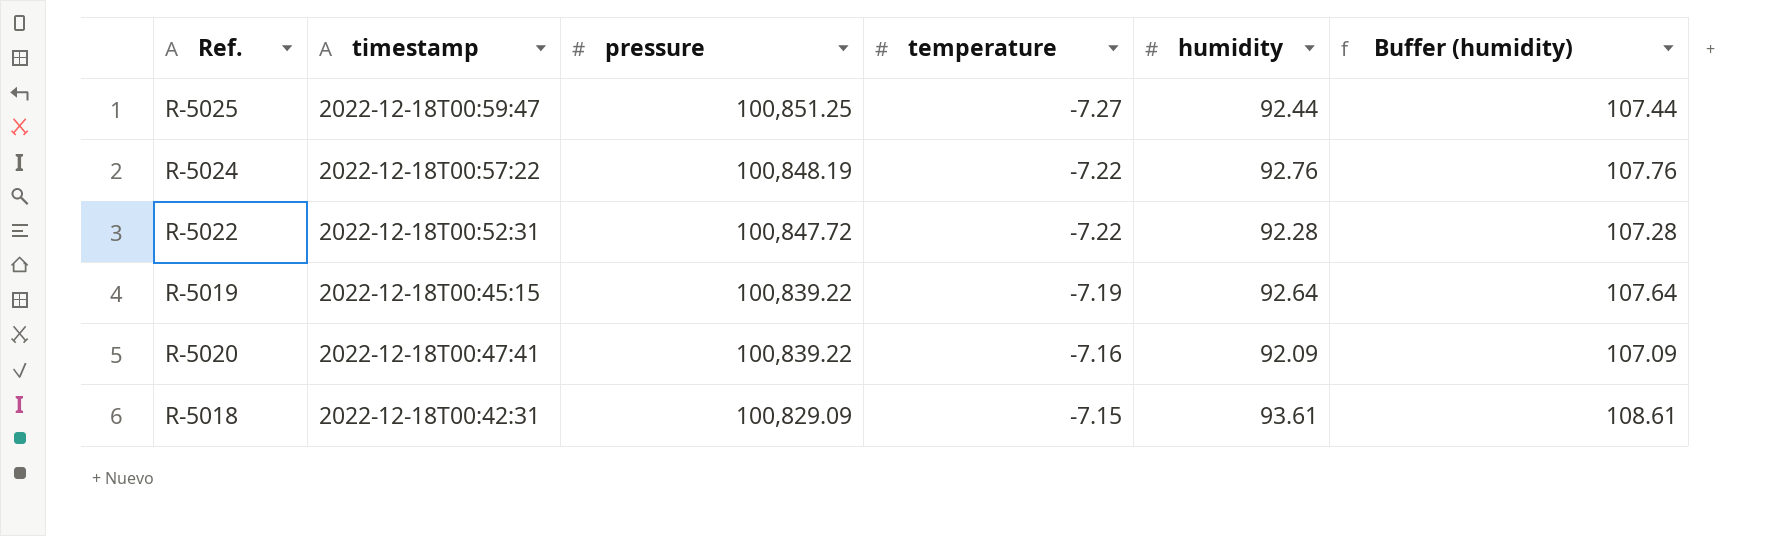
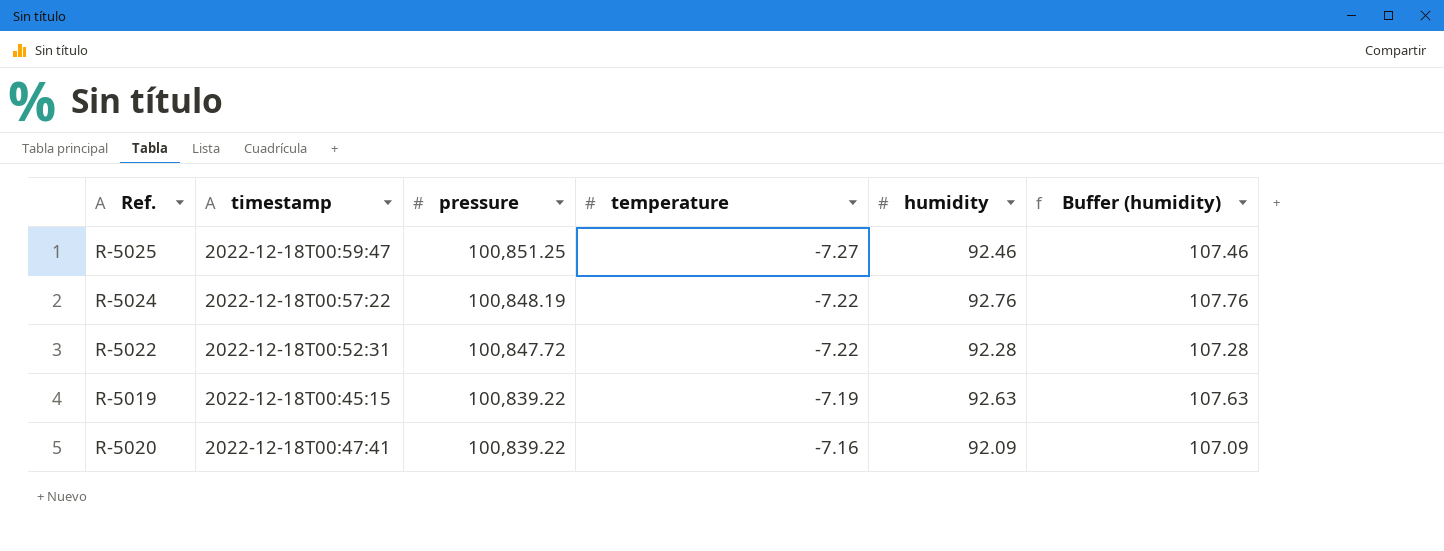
row R-5018: 2022-12-18T00:42:31 | 100,829.09 | -7.15 | 93.61 | 108.61 -> none
R-5025 | humidity: 92.44 -> 92.46
R-5025 | Buffer (humidity): 107.44 -> 107.46
R-5019 | humidity: 92.64 -> 92.63
R-5019 | Buffer (humidity): 107.64 -> 107.63

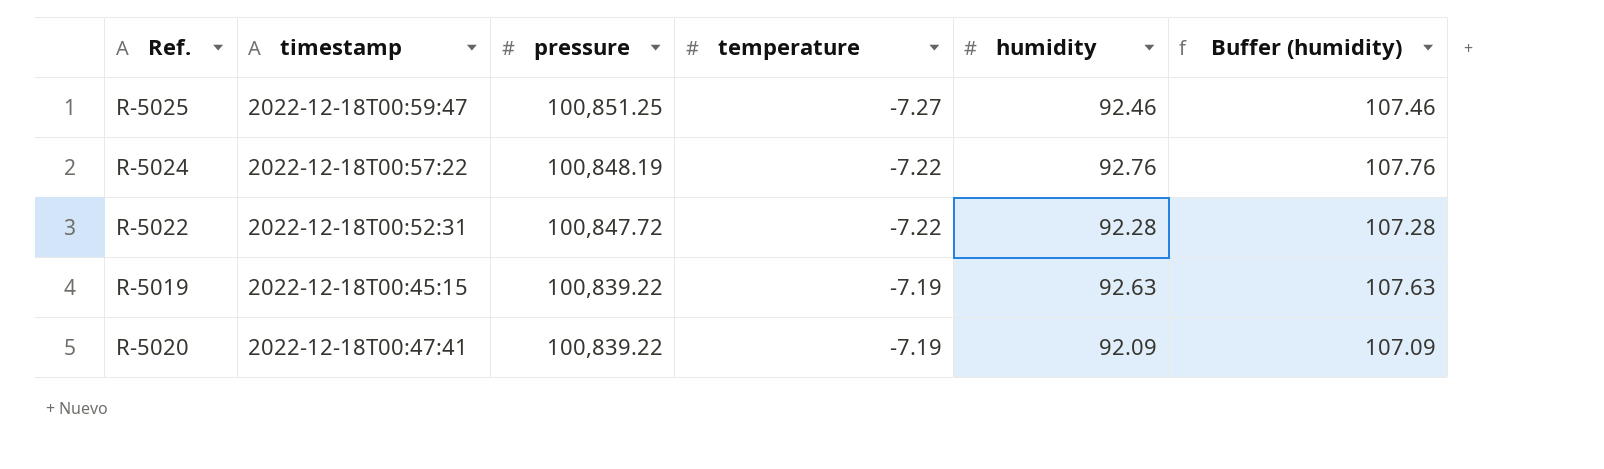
R-5020 | temperature: -7.16 -> -7.19

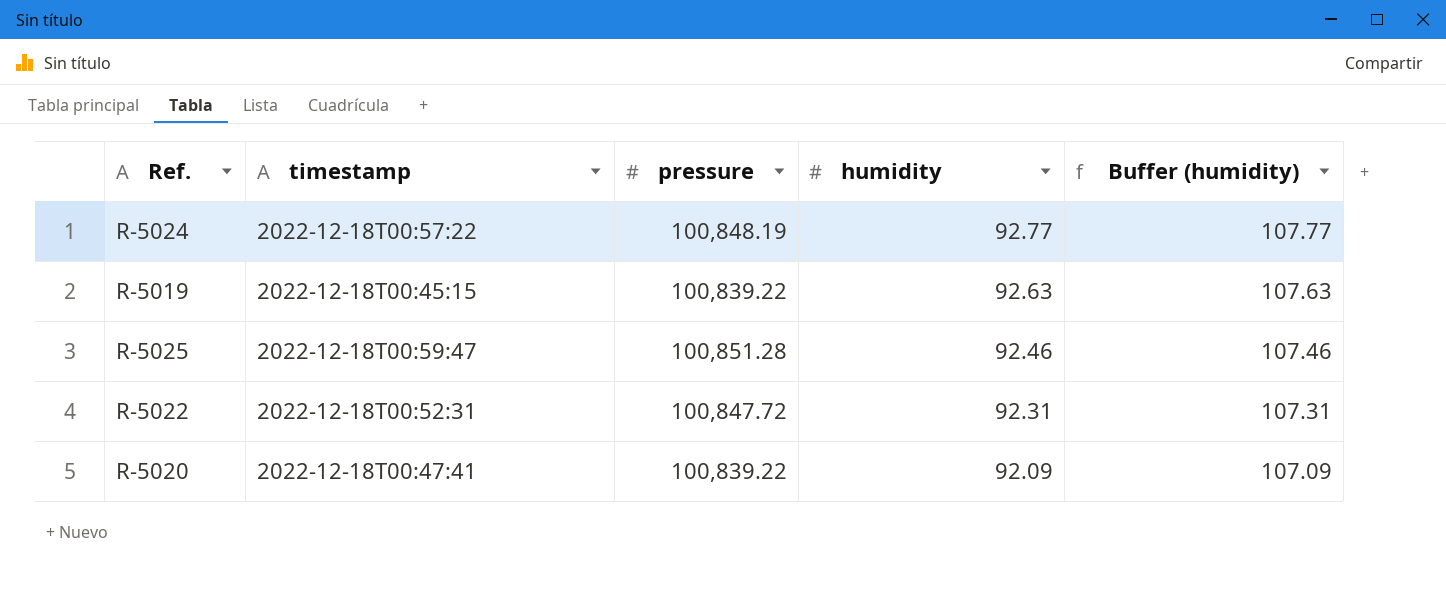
row order: pressure descending -> humidity descending
column temperature | position: 4 -> none
R-5024 | humidity: 92.76 -> 92.77
R-5024 | Buffer (humidity): 107.76 -> 107.77
R-5025 | pressure: 100,851.25 -> 100,851.28
R-5022 | humidity: 92.28 -> 92.31
R-5022 | Buffer (humidity): 107.28 -> 107.31

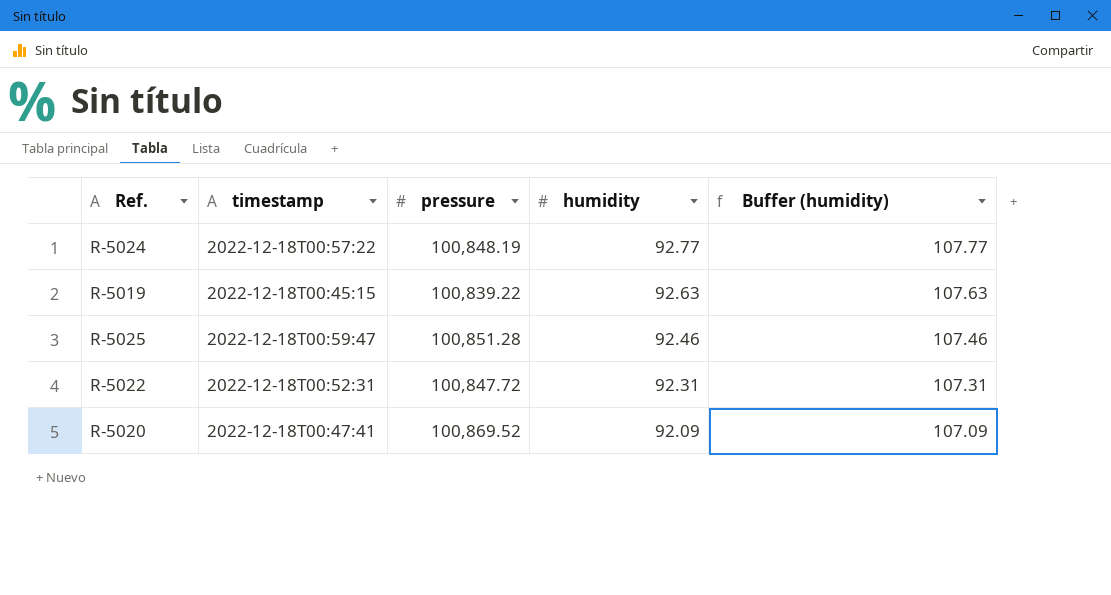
R-5020 | pressure: 100,839.22 -> 100,869.52

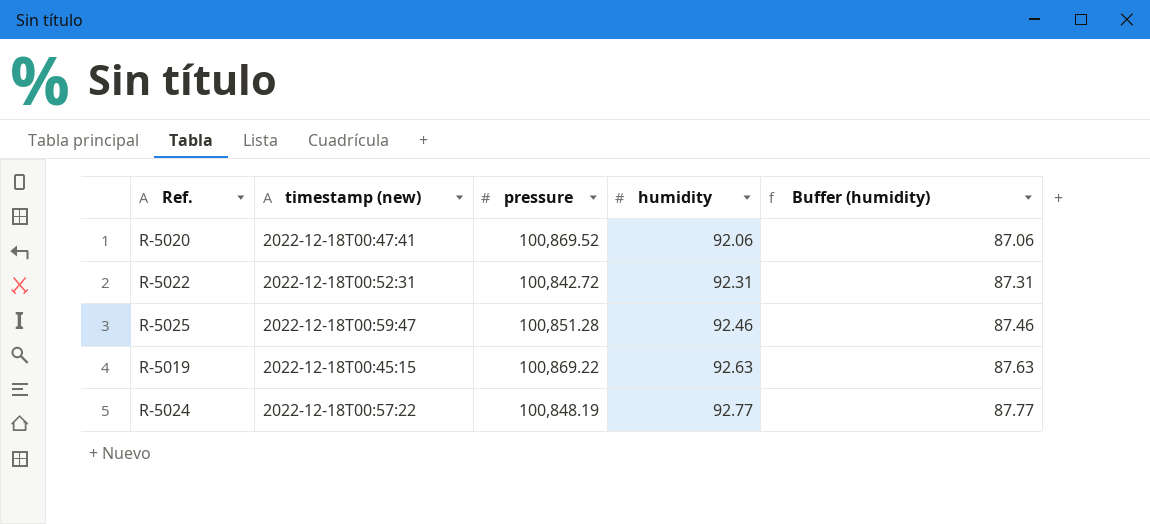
row order: humidity descending -> humidity ascending
column name: timestamp -> timestamp (new)
column Buffer (humidity) | formula: [humidity] + 15 -> [humidity] - 5
R-5020 | humidity: 92.09 -> 92.06
R-5022 | pressure: 100,847.72 -> 100,842.72
R-5019 | pressure: 100,839.22 -> 100,869.22

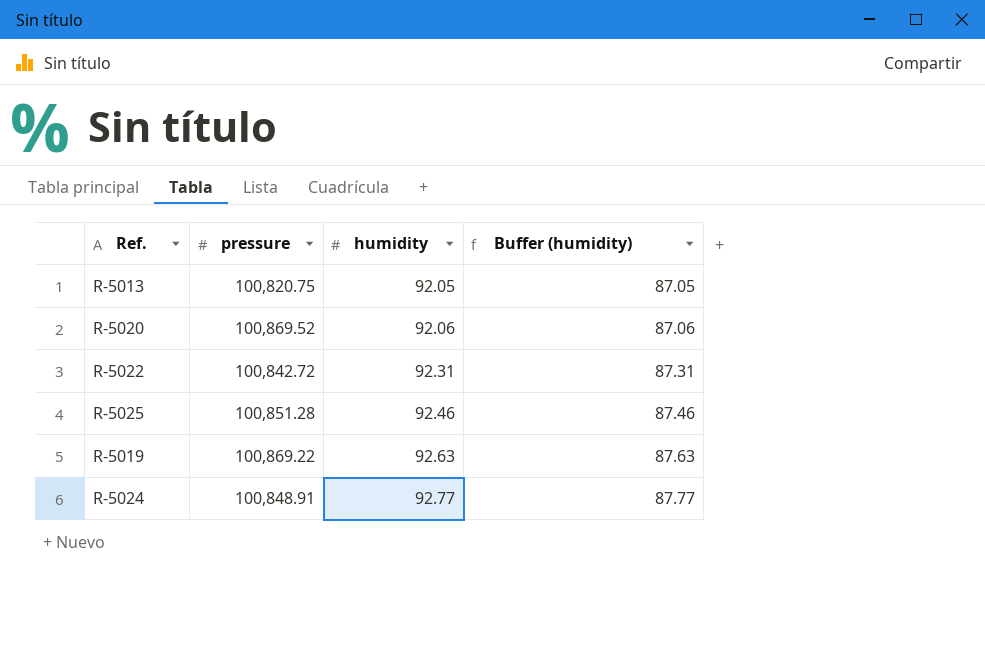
column timestamp (new) | position: 2 -> none
row R-5013: none -> 100,820.75 | 92.05 | 87.05
R-5024 | pressure: 100,848.19 -> 100,848.91

